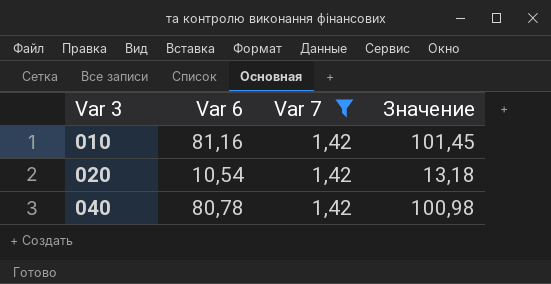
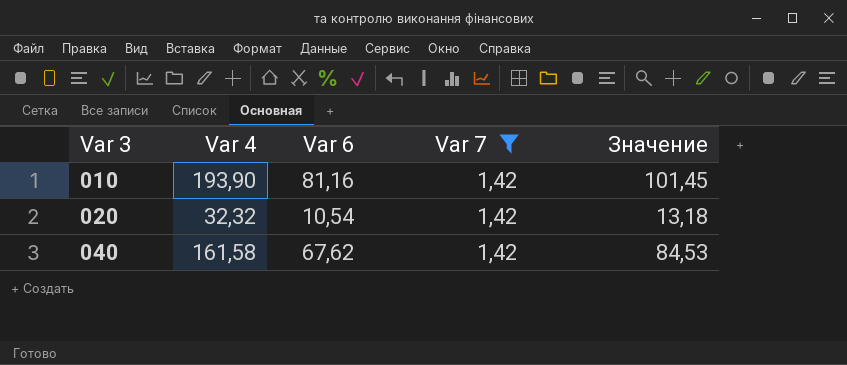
column Var 4 | position: none -> 2
040 | Var 6: 80,78 -> 67,62
040 | Значение: 100,98 -> 84,53

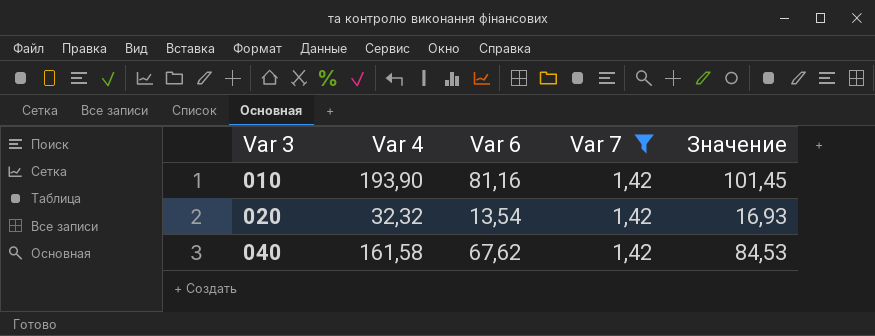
020 | Var 6: 10,54 -> 13,54
020 | Значение: 13,18 -> 16,93

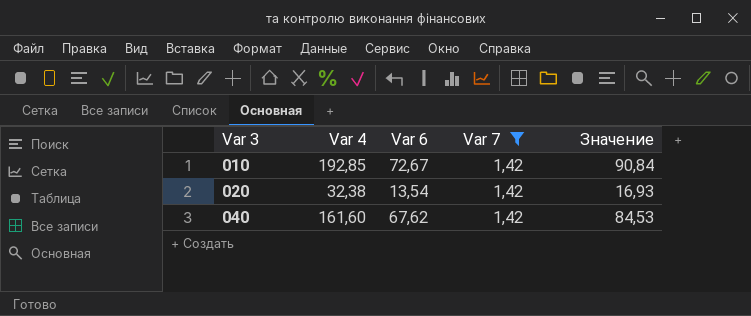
010 | Var 4: 193,90 -> 192,85
010 | Var 6: 81,16 -> 72,67
010 | Значение: 101,45 -> 90,84
020 | Var 4: 32,32 -> 32,38
040 | Var 4: 161,58 -> 161,60

